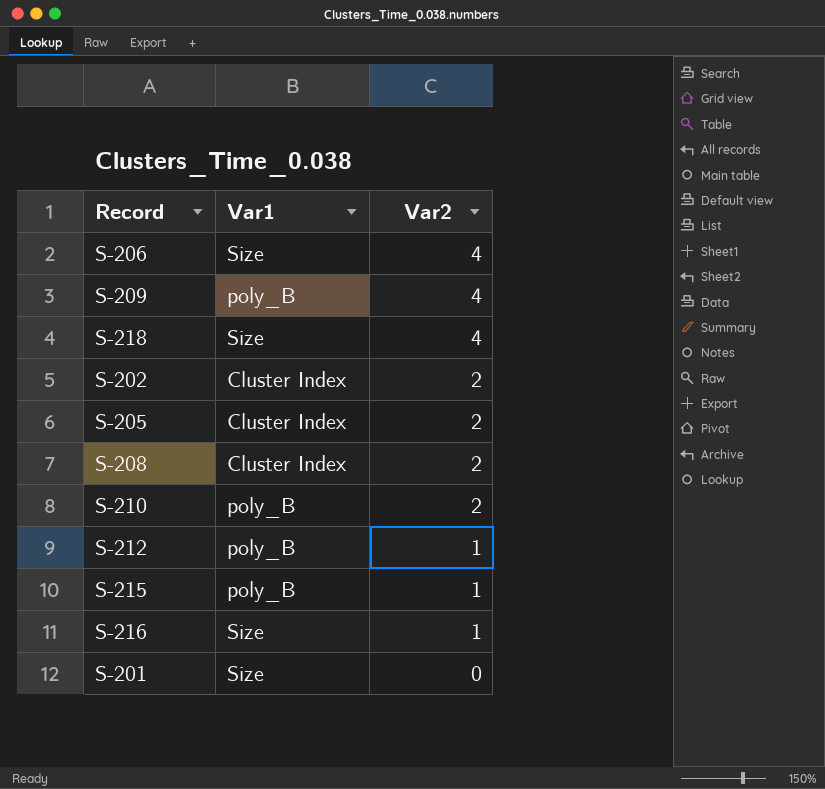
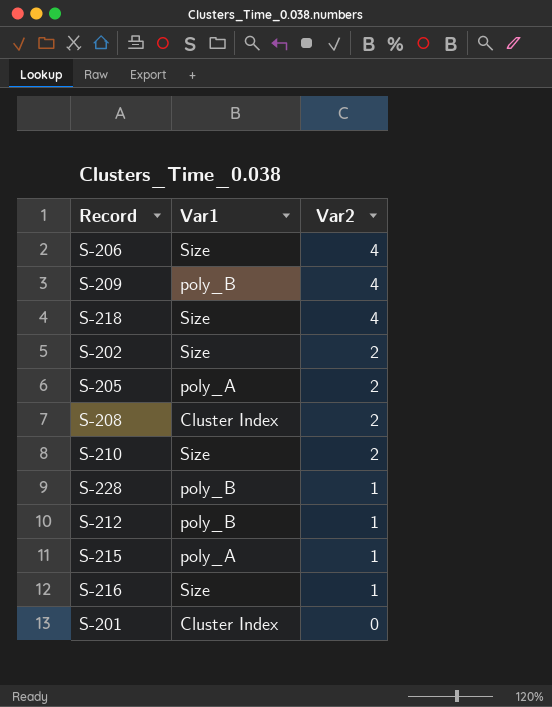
S-202 | Var1: Cluster Index -> Size
S-205 | Var1: Cluster Index -> poly_A
S-210 | Var1: poly_B -> Size
row S-228: none -> poly_B | 1
S-215 | Var1: poly_B -> poly_A
S-201 | Var1: Size -> Cluster Index

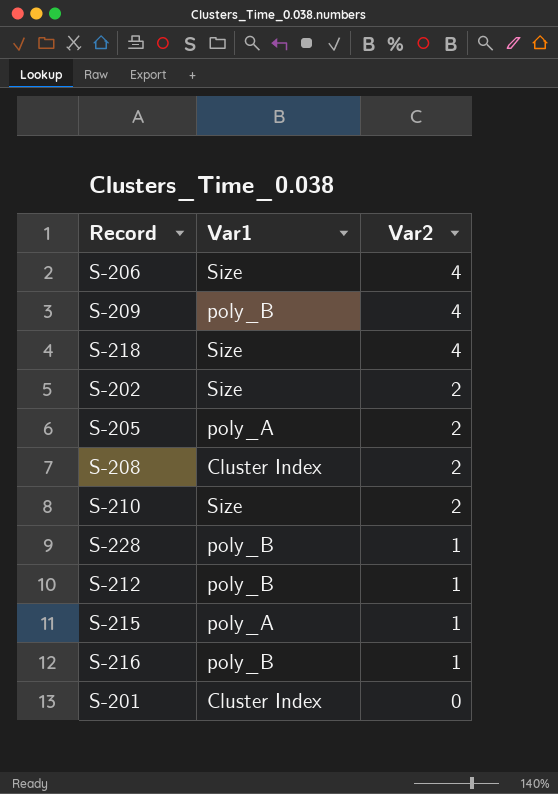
S-216 | Var1: Size -> poly_B

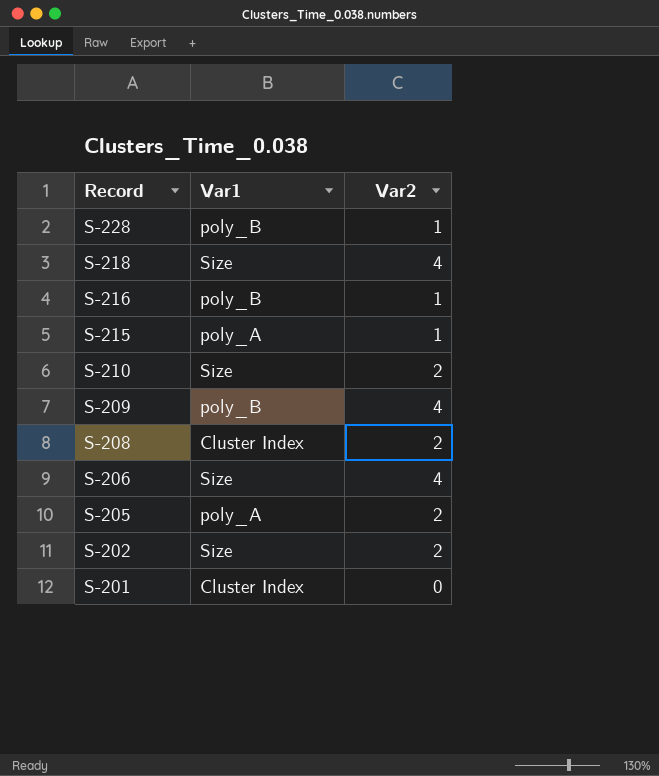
row order: Var2 descending -> Record descending
row S-212: poly_B | 1 -> none

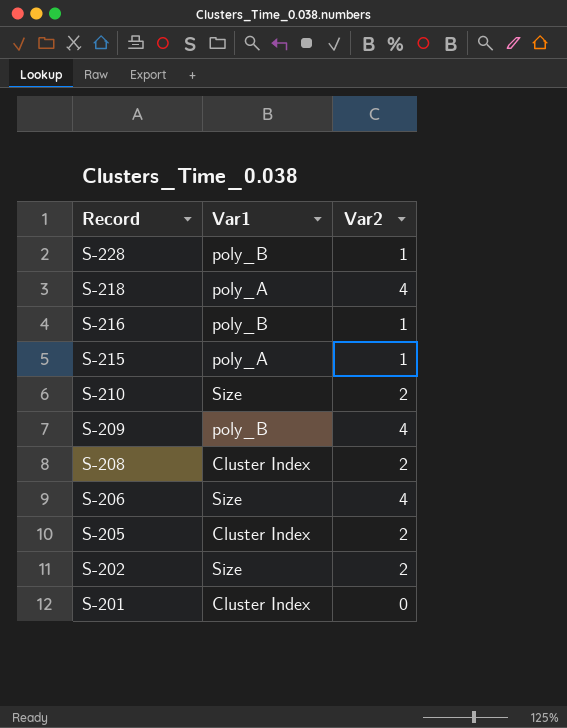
S-218 | Var1: Size -> poly_A
S-205 | Var1: poly_A -> Cluster Index

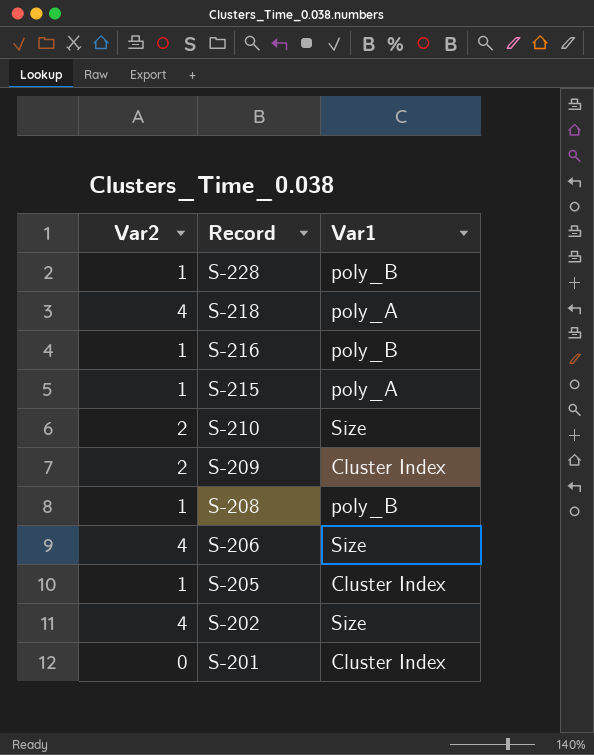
column Var2 | position: 3 -> 1
S-209 | Var2: 4 -> 2
S-209 | Var1: poly_B -> Cluster Index
S-208 | Var2: 2 -> 1
S-208 | Var1: Cluster Index -> poly_B
S-205 | Var2: 2 -> 1
S-202 | Var2: 2 -> 4

